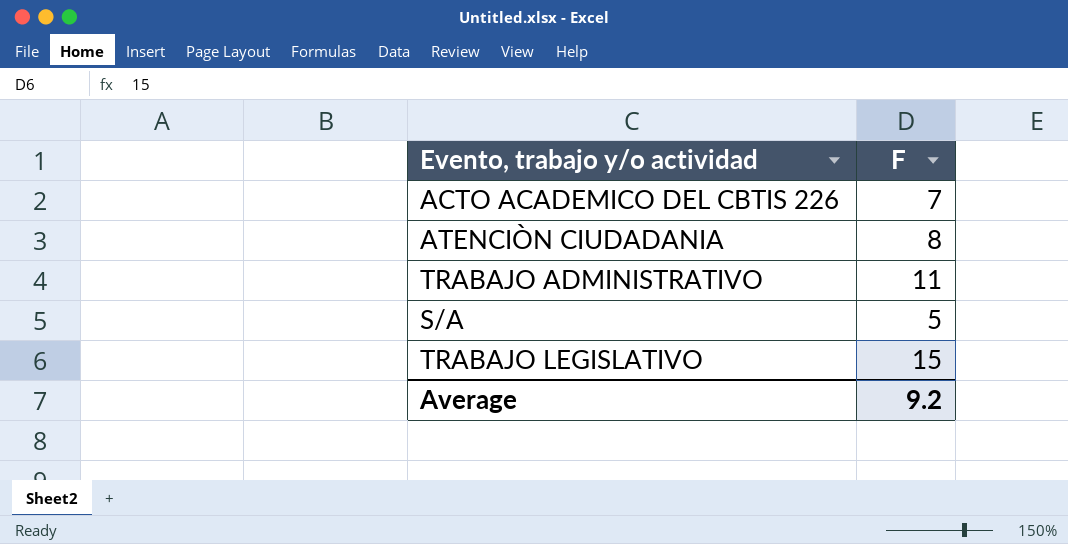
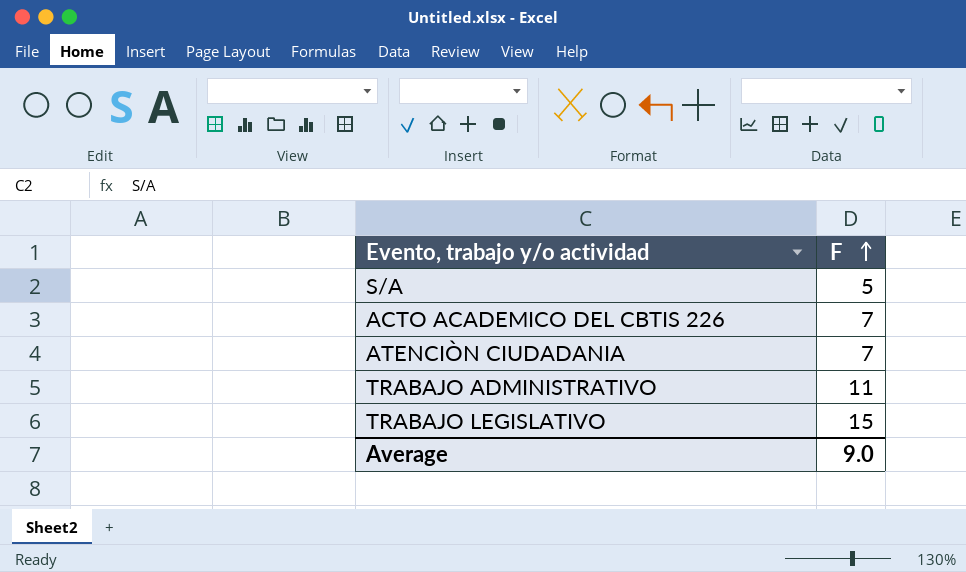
row order: none -> F ascending
ATENCIÒN CIUDADANIA | F: 8 -> 7
Average | F: 9.2 -> 9.0

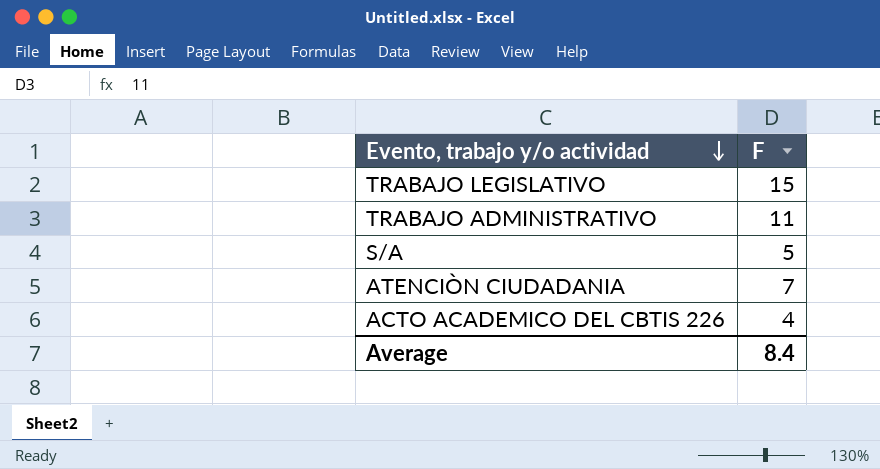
row order: F ascending -> Evento, trabajo y/o actividad descending
ACTO ACADEMICO DEL CBTIS 226 | F: 7 -> 4
Average | F: 9.0 -> 8.4

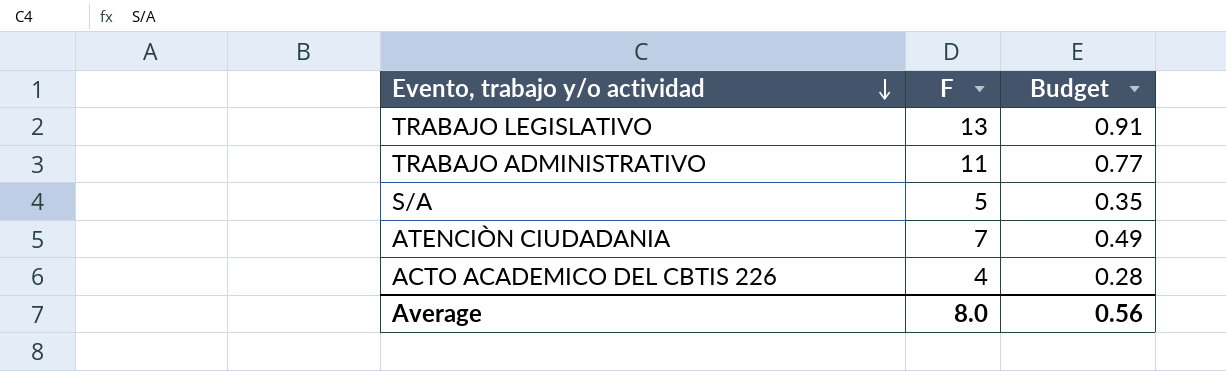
column Budget | formula: none -> [F] * 0.07
TRABAJO LEGISLATIVO | F: 15 -> 13
Average | F: 8.4 -> 8.0

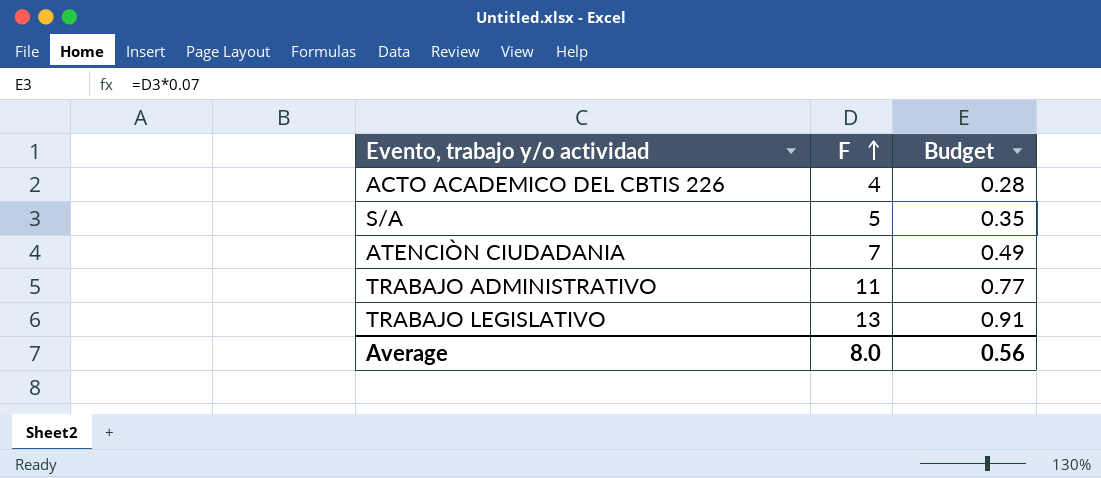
row order: Evento, trabajo y/o actividad descending -> F ascending

